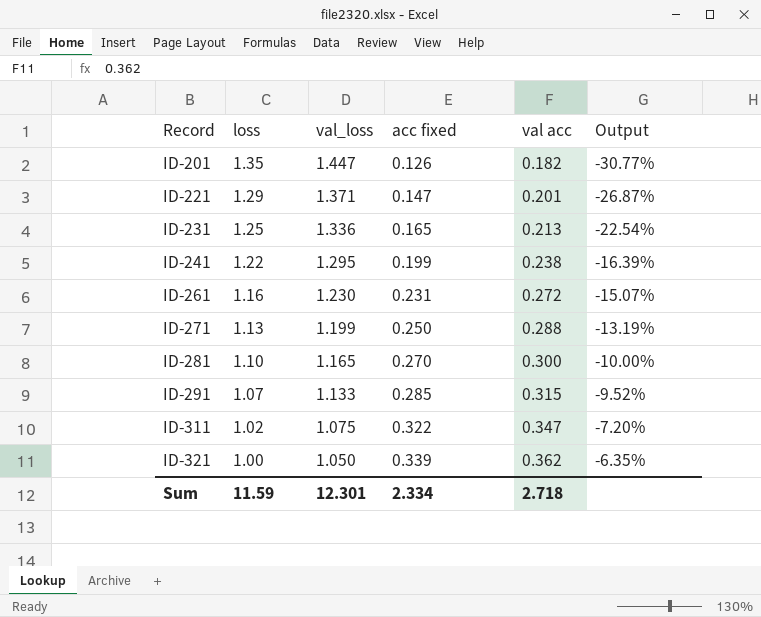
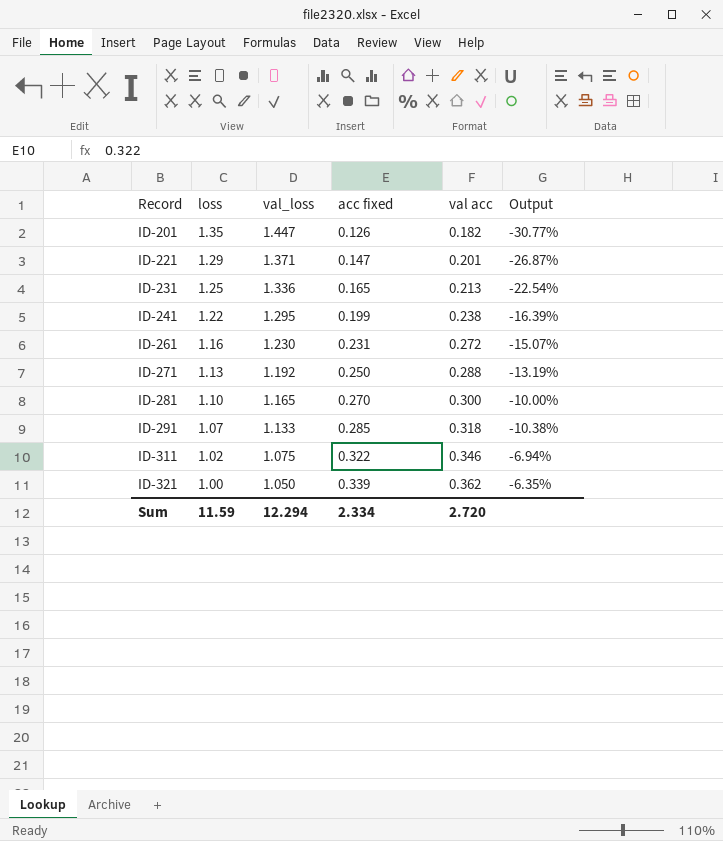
ID-271 | val_loss: 1.199 -> 1.192
ID-291 | val acc: 0.315 -> 0.318
ID-291 | Output: -9.52% -> -10.38%
ID-311 | val acc: 0.347 -> 0.346
ID-311 | Output: -7.20% -> -6.94%
Sum | val_loss: 12.301 -> 12.294
Sum | val acc: 2.718 -> 2.720

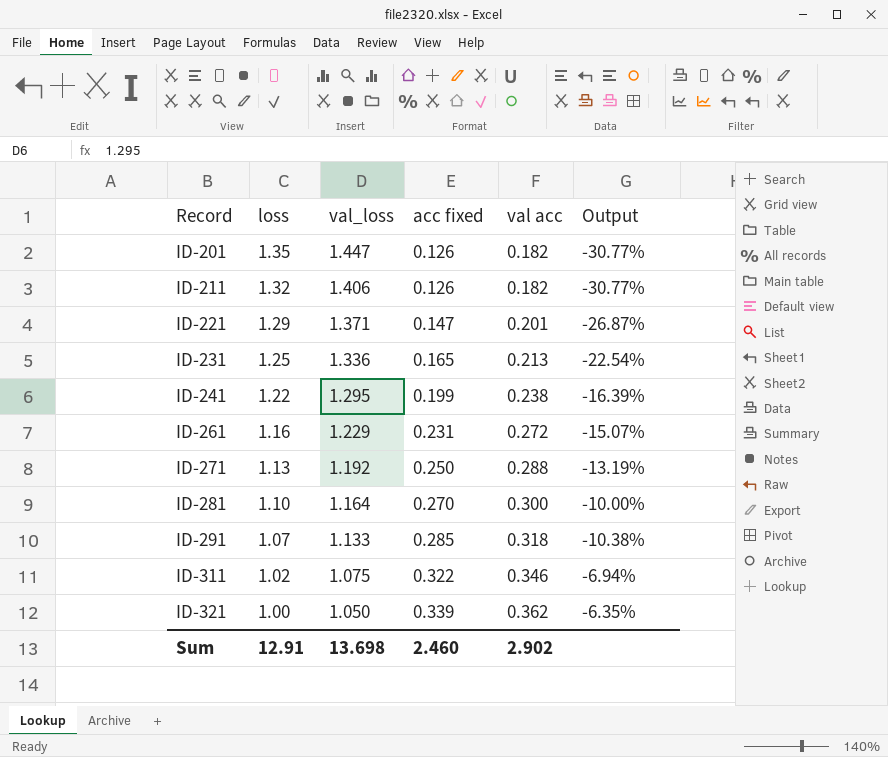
row ID-211: none -> 1.32 | 1.406 | 0.126 | 0.182 | -30.77%
ID-261 | val_loss: 1.230 -> 1.229
ID-281 | val_loss: 1.165 -> 1.164
Sum | loss: 11.59 -> 12.91
Sum | val_loss: 12.294 -> 13.698
Sum | acc fixed: 2.334 -> 2.460
Sum | val acc: 2.720 -> 2.902

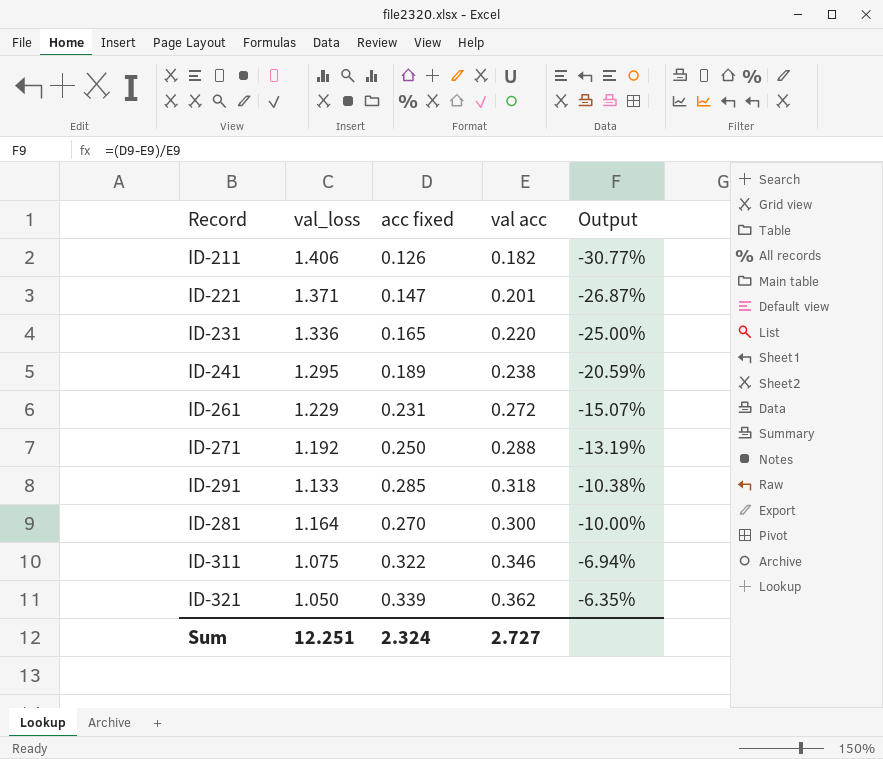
row order: Record ascending -> Output ascending
column loss | position: 2 -> none
row ID-201: 1.35 | 1.447 | 0.126 | 0.182 | -30.77% -> none
ID-231 | val acc: 0.213 -> 0.220
ID-231 | Output: -22.54% -> -25.00%
ID-241 | acc fixed: 0.199 -> 0.189
ID-241 | Output: -16.39% -> -20.59%
Sum | val_loss: 13.698 -> 12.251
Sum | acc fixed: 2.460 -> 2.324
Sum | val acc: 2.902 -> 2.727

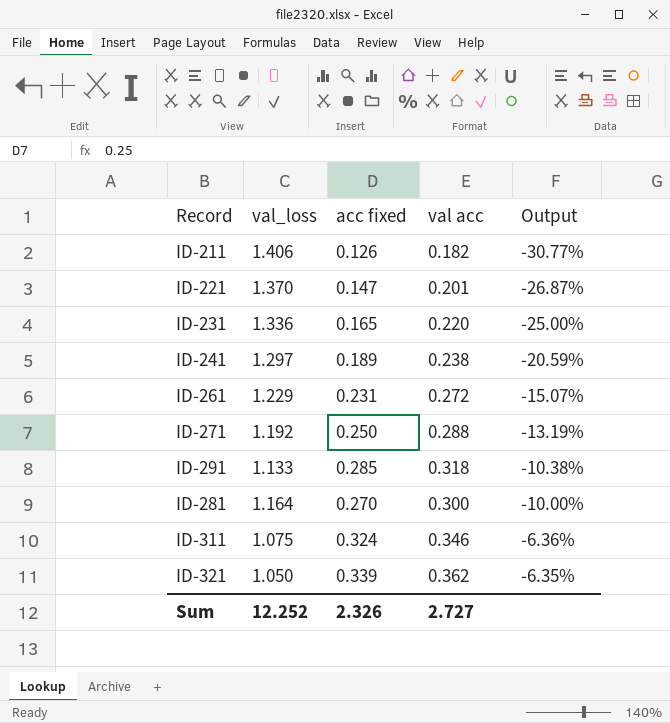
ID-221 | val_loss: 1.371 -> 1.370
ID-241 | val_loss: 1.295 -> 1.297
ID-311 | acc fixed: 0.322 -> 0.324
ID-311 | Output: -6.94% -> -6.36%
Sum | val_loss: 12.251 -> 12.252
Sum | acc fixed: 2.324 -> 2.326

